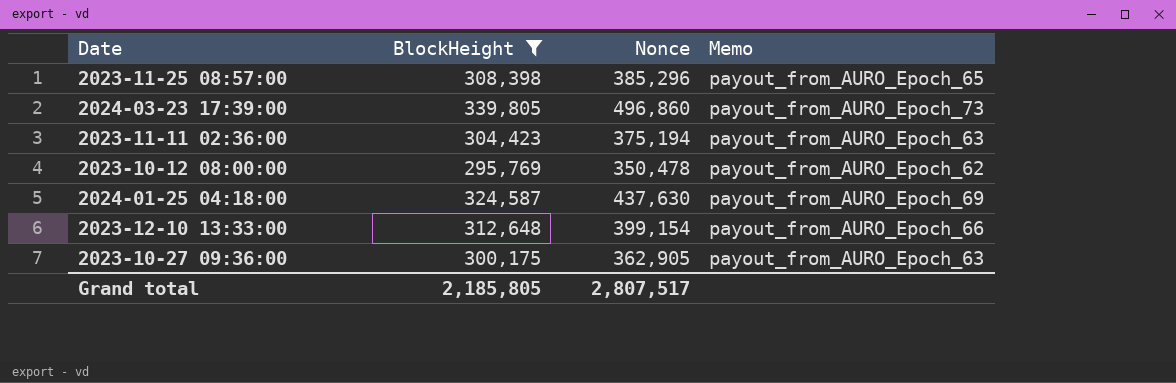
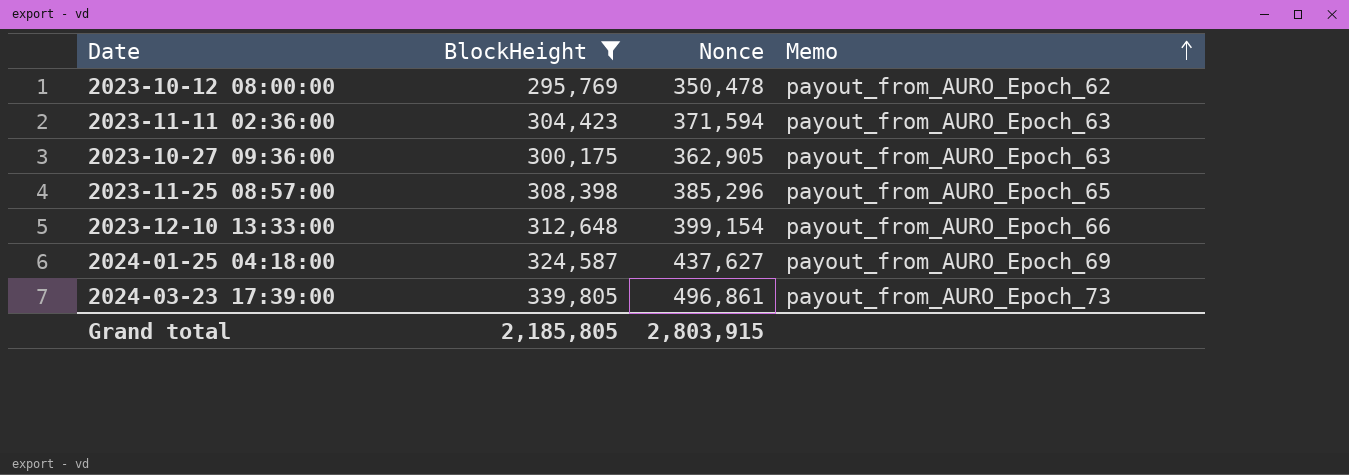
row order: none -> Memo ascending
2023-11-11 02:36:00 | Nonce: 375,194 -> 371,594
2024-01-25 04:18:00 | Nonce: 437,630 -> 437,627
2024-03-23 17:39:00 | Nonce: 496,860 -> 496,861
Grand total | Nonce: 2,807,517 -> 2,803,915

